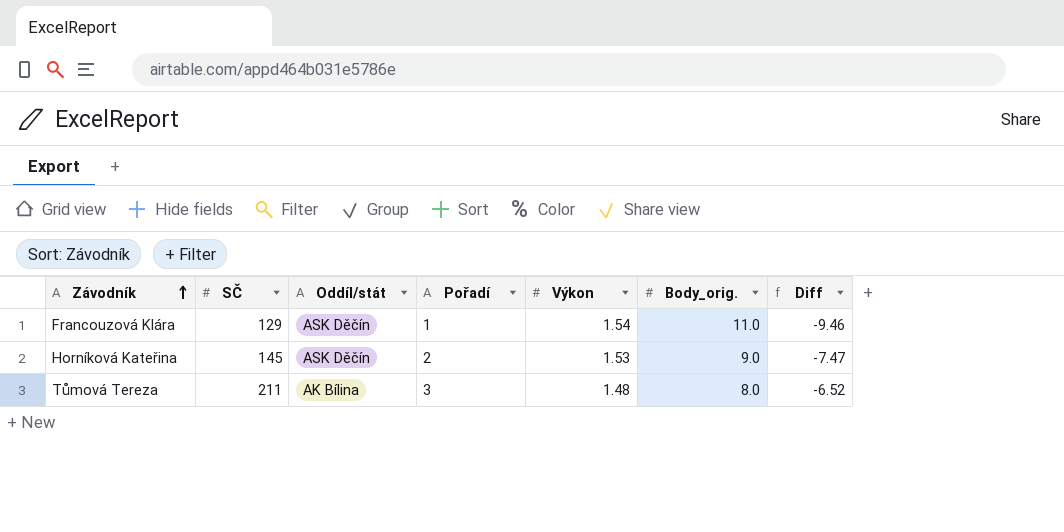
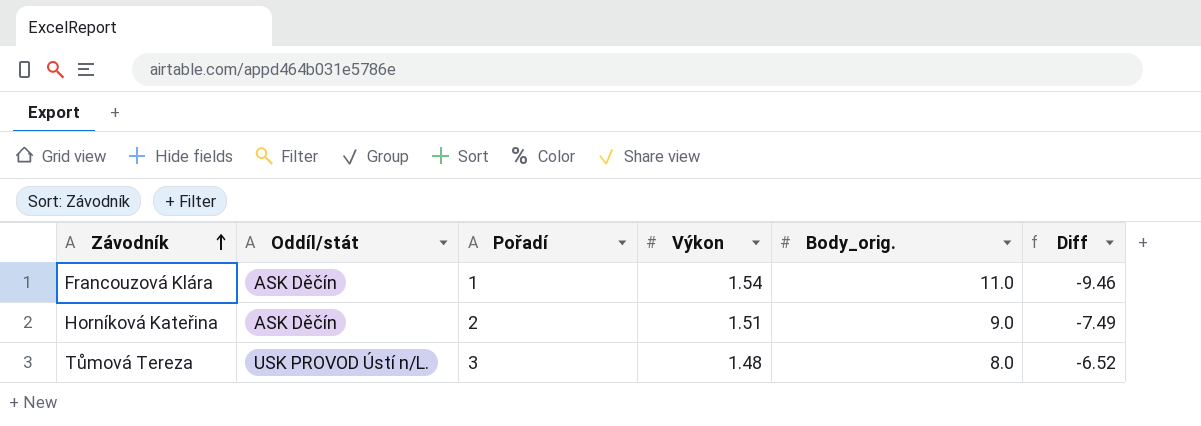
column SČ | position: 2 -> none
Horníková Kateřina | Výkon: 1.53 -> 1.51
Horníková Kateřina | Diff: -7.47 -> -7.49
Tůmová Tereza | Oddíl/stát: AK Bílina -> USK PROVOD Ústí n/L.

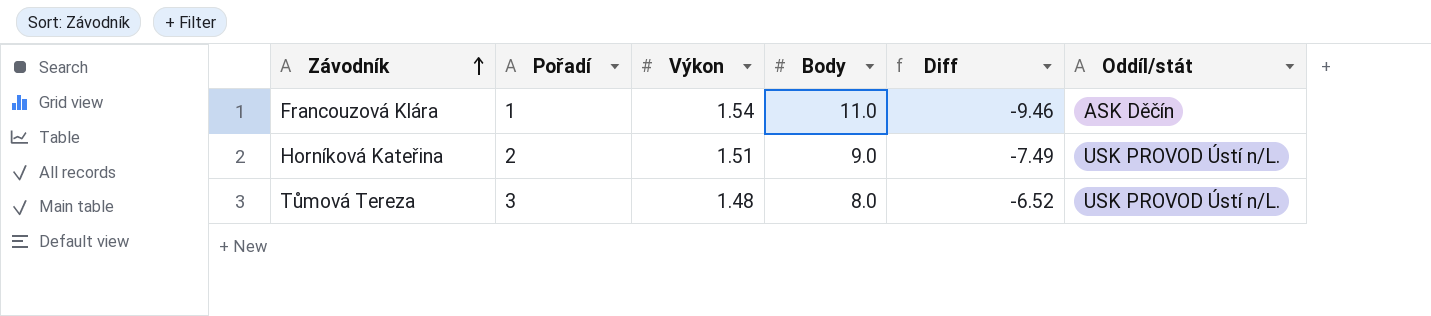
column name: Body_orig. -> Body
column Oddíl/stát | position: 2 -> 6
Horníková Kateřina | Oddíl/stát: ASK Děčín -> USK PROVOD Ústí n/L.

